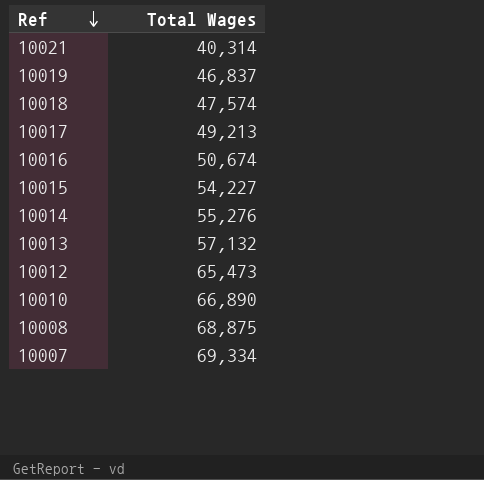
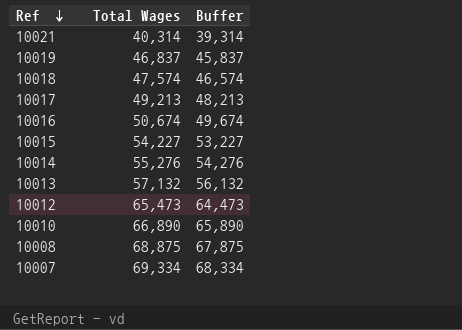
column Buffer | formula: none -> [Total Wages] - 1000

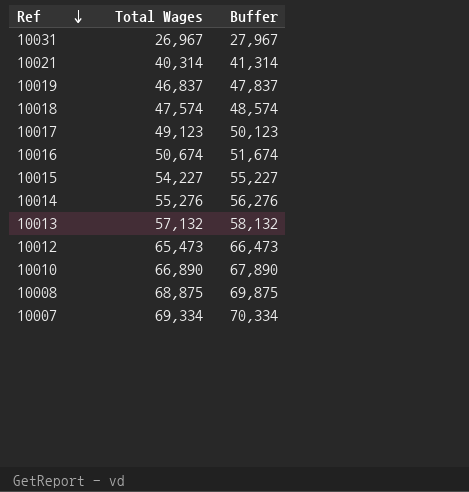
column Buffer | formula: [Total Wages] - 1000 -> [Total Wages] + 1000
row 10031: none -> 26,967 | 27,967
10017 | Total Wages: 49,213 -> 49,123

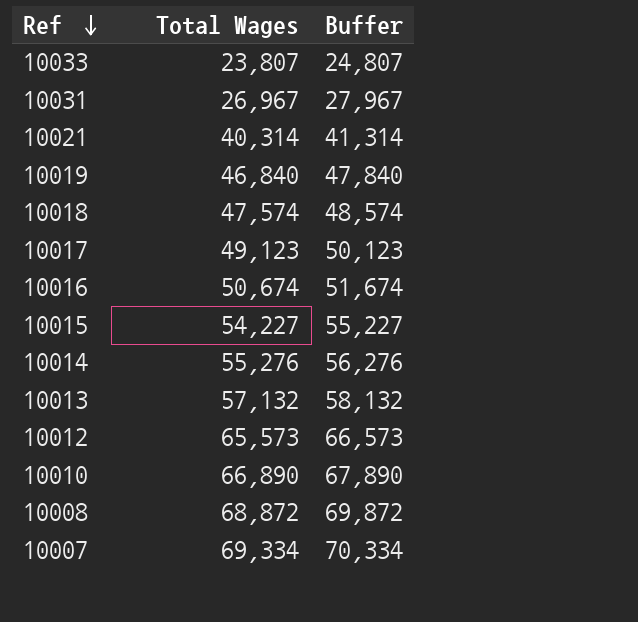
row 10033: none -> 23,807 | 24,807
10019 | Total Wages: 46,837 -> 46,840
10019 | Buffer: 47,837 -> 47,840
10012 | Total Wages: 65,473 -> 65,573
10012 | Buffer: 66,473 -> 66,573
10008 | Total Wages: 68,875 -> 68,872
10008 | Buffer: 69,875 -> 69,872

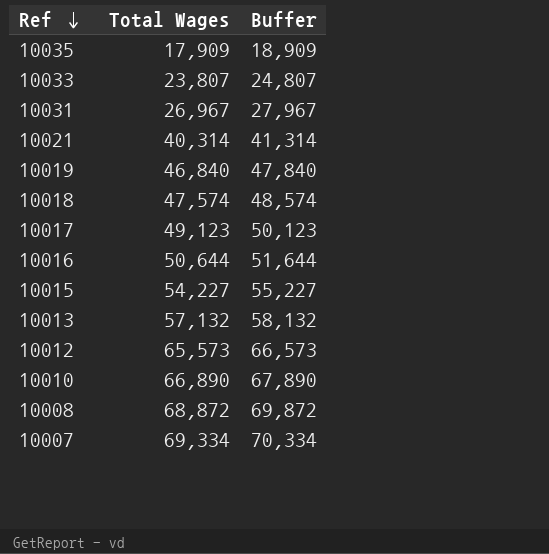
row 10014: 55,276 | 56,276 -> none
row 10035: none -> 17,909 | 18,909
10016 | Total Wages: 50,674 -> 50,644
10016 | Buffer: 51,674 -> 51,644

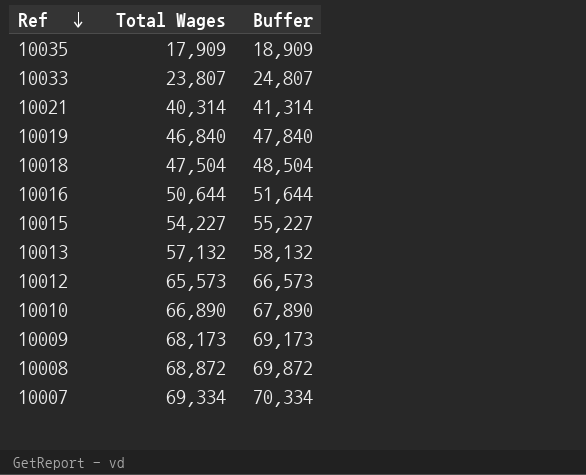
row 10031: 26,967 | 27,967 -> none
row 10017: 49,123 | 50,123 -> none
10018 | Total Wages: 47,574 -> 47,504
10018 | Buffer: 48,574 -> 48,504
row 10009: none -> 68,173 | 69,173

